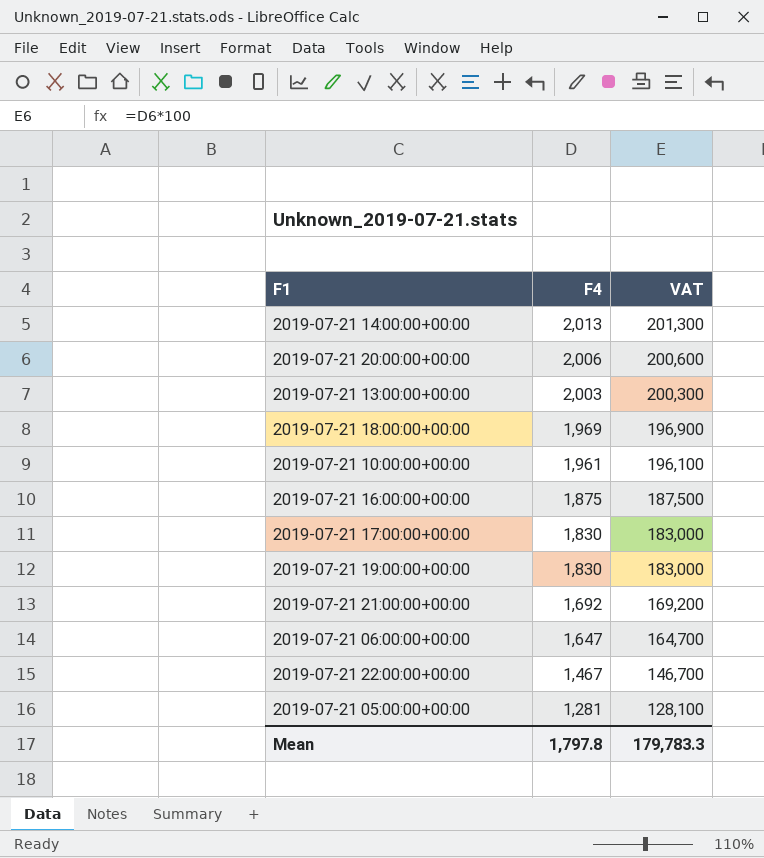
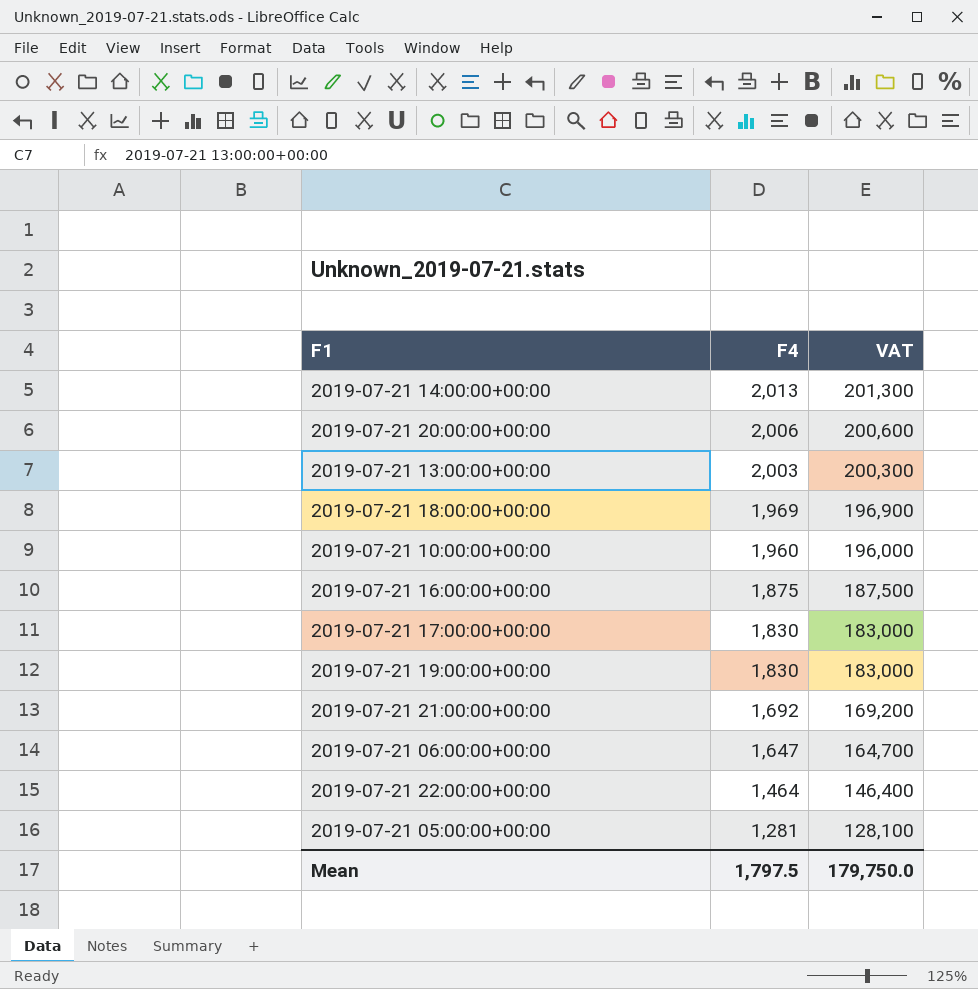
2019-07-21 10:00:00+00:00 | F4: 1,961 -> 1,960
2019-07-21 10:00:00+00:00 | VAT: 196,100 -> 196,000
2019-07-21 22:00:00+00:00 | F4: 1,467 -> 1,464
2019-07-21 22:00:00+00:00 | VAT: 146,700 -> 146,400
Mean | F4: 1,797.8 -> 1,797.5
Mean | VAT: 179,783.3 -> 179,750.0

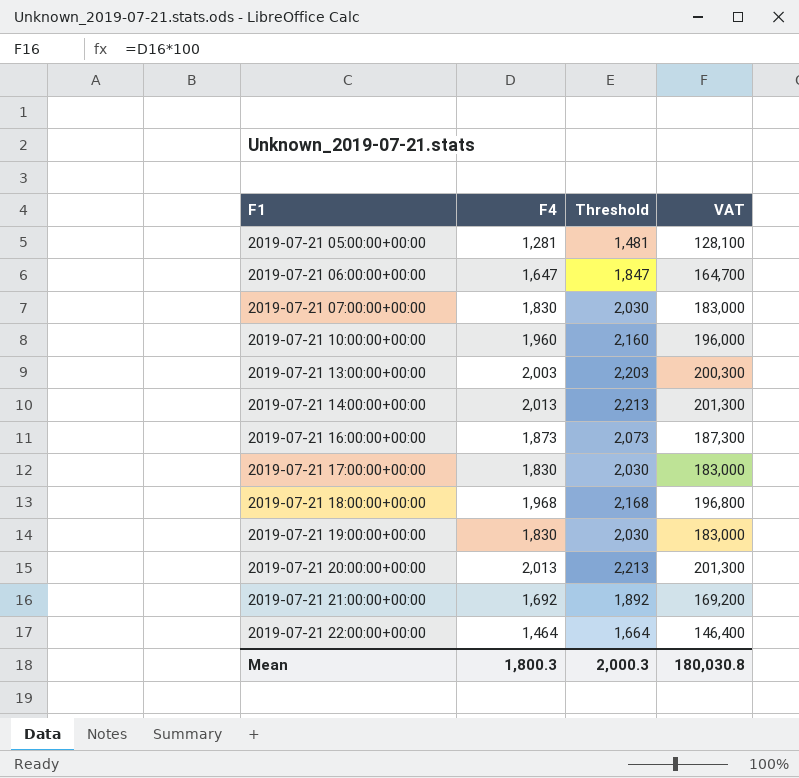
row order: F4 descending -> F1 ascending
column Threshold | formula: none -> [F4] + 200
row 2019-07-21 07:00:00+00:00: none -> 1,830 | 2,030 | 183,000
2019-07-21 16:00:00+00:00 | F4: 1,875 -> 1,873
2019-07-21 16:00:00+00:00 | VAT: 187,500 -> 187,300
2019-07-21 18:00:00+00:00 | F4: 1,969 -> 1,968
2019-07-21 18:00:00+00:00 | VAT: 196,900 -> 196,800
2019-07-21 20:00:00+00:00 | F4: 2,006 -> 2,013
2019-07-21 20:00:00+00:00 | VAT: 200,600 -> 201,300
Mean | F4: 1,797.5 -> 1,800.3
Mean | VAT: 179,750.0 -> 180,030.8

